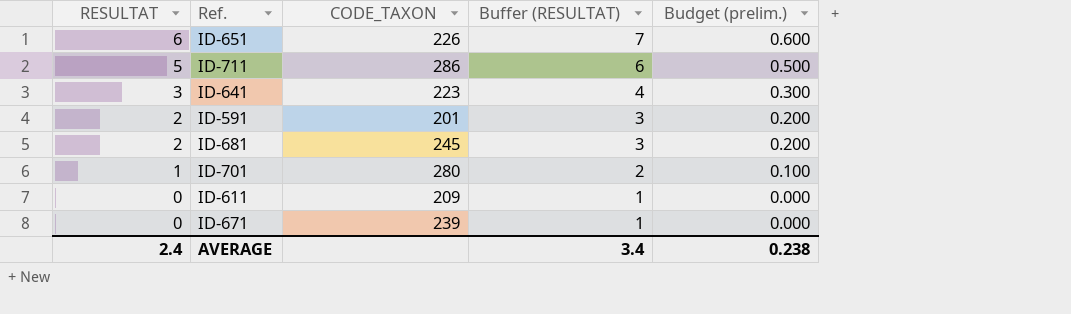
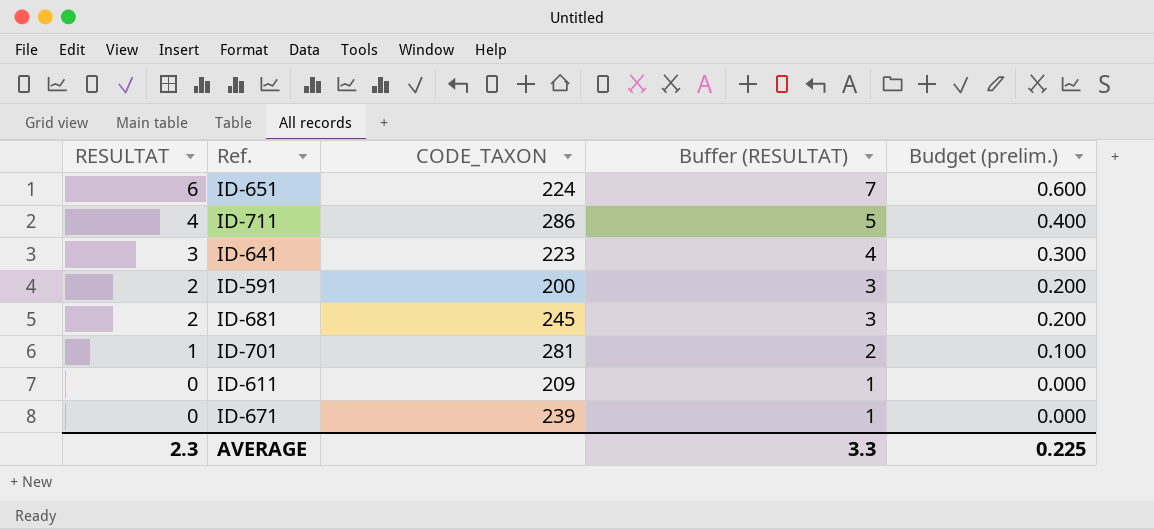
ID-651 | CODE_TAXON: 226 -> 224
ID-711 | RESULTAT: 5 -> 4
ID-711 | Buffer (RESULTAT): 6 -> 5
ID-711 | Budget (prelim.): 0.500 -> 0.400
ID-591 | CODE_TAXON: 201 -> 200
ID-701 | CODE_TAXON: 280 -> 281
AVERAGE | RESULTAT: 2.4 -> 2.3
AVERAGE | Buffer (RESULTAT): 3.4 -> 3.3
AVERAGE | Budget (prelim.): 0.238 -> 0.225

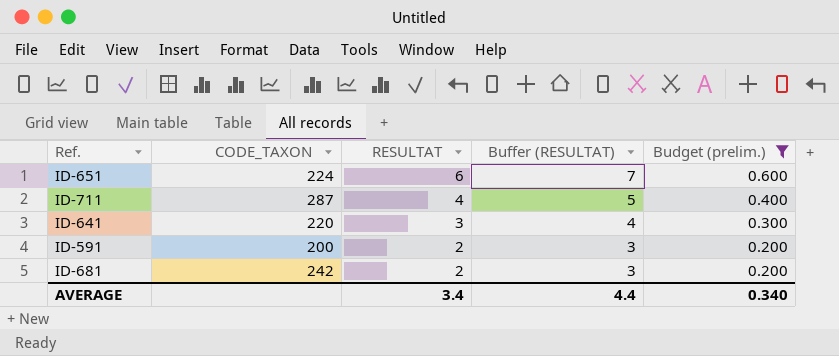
filter: none -> Budget (prelim.) >= 0.200
column RESULTAT | position: 1 -> 3
ID-711 | CODE_TAXON: 286 -> 287
ID-641 | CODE_TAXON: 223 -> 220
ID-681 | CODE_TAXON: 245 -> 242
AVERAGE | RESULTAT: 2.3 -> 3.4
AVERAGE | Buffer (RESULTAT): 3.3 -> 4.4
AVERAGE | Budget (prelim.): 0.225 -> 0.340

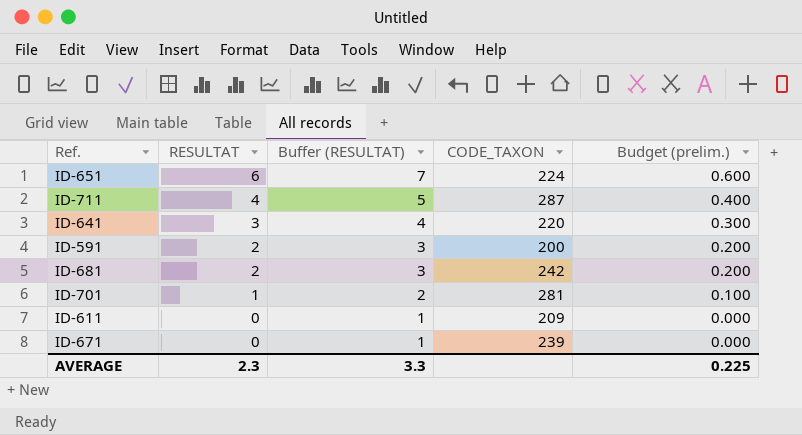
filter: Budget (prelim.) >= 0.200 -> none
column CODE_TAXON | position: 2 -> 4
AVERAGE | RESULTAT: 3.4 -> 2.3
AVERAGE | Buffer (RESULTAT): 4.4 -> 3.3
AVERAGE | Budget (prelim.): 0.340 -> 0.225

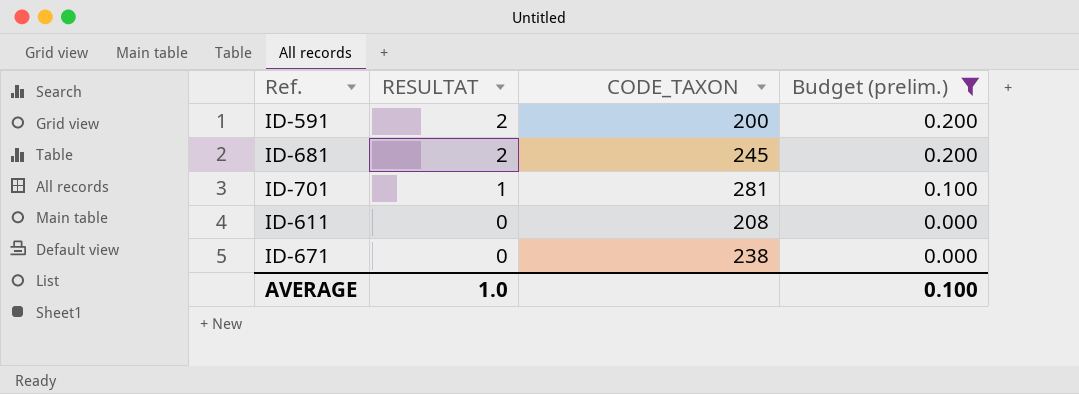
filter: none -> Budget (prelim.) <= 0.200
column Buffer (RESULTAT) | formula: [RESULTAT] + 1 -> none
ID-681 | CODE_TAXON: 242 -> 245
ID-611 | CODE_TAXON: 209 -> 208
ID-671 | CODE_TAXON: 239 -> 238
AVERAGE | RESULTAT: 2.3 -> 1.0
AVERAGE | Budget (prelim.): 0.225 -> 0.100

